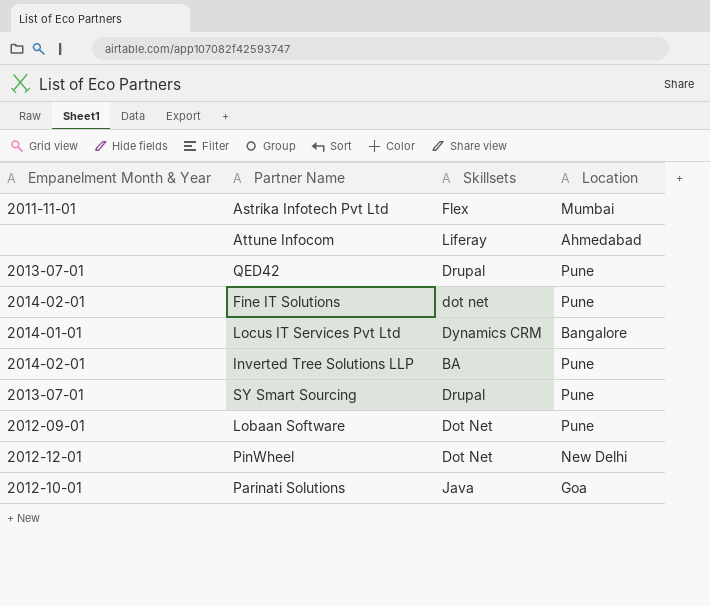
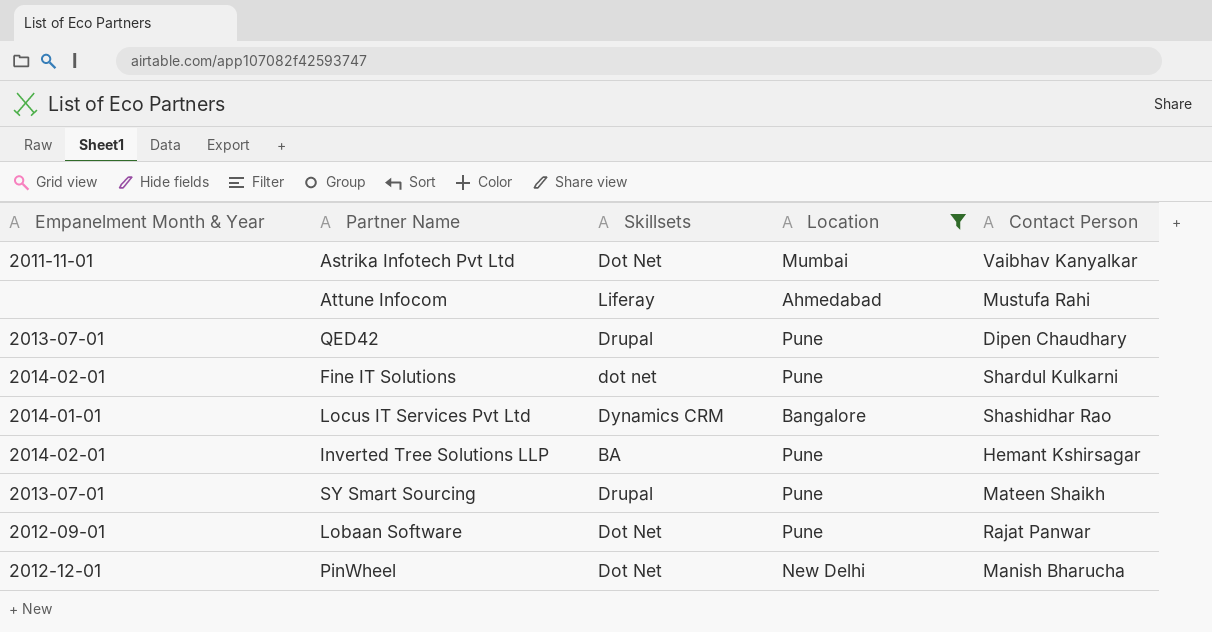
filter: none -> Location != Goa
column Contact Person | position: none -> 5
Astrika Infotech Pvt Ltd | Skillsets: Flex -> Dot Net

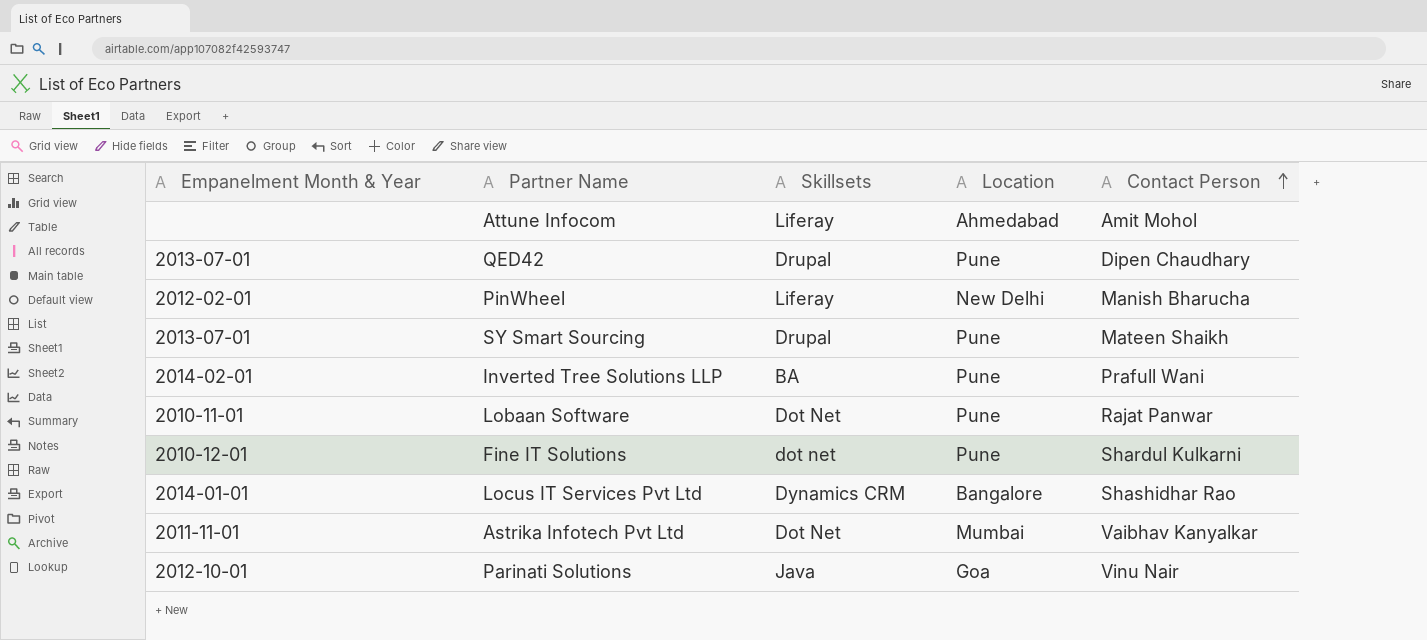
filter: Location != Goa -> none
row order: none -> Contact Person ascending
Attune Infocom | Contact Person: Mustufa Rahi -> Amit Mohol
PinWheel | Empanelment Month & Year: 2012-12-01 -> 2012-02-01
PinWheel | Skillsets: Dot Net -> Liferay
Inverted Tree Solutions LLP | Contact Person: Hemant Kshirsagar -> Prafull Wani
Lobaan Software | Empanelment Month & Year: 2012-09-01 -> 2010-11-01
Fine IT Solutions | Empanelment Month & Year: 2014-02-01 -> 2010-12-01

